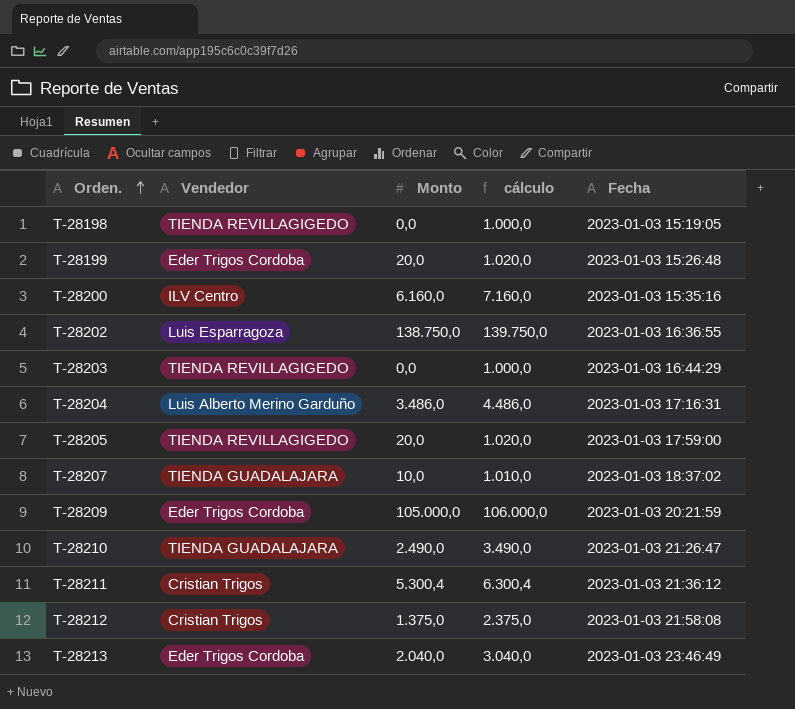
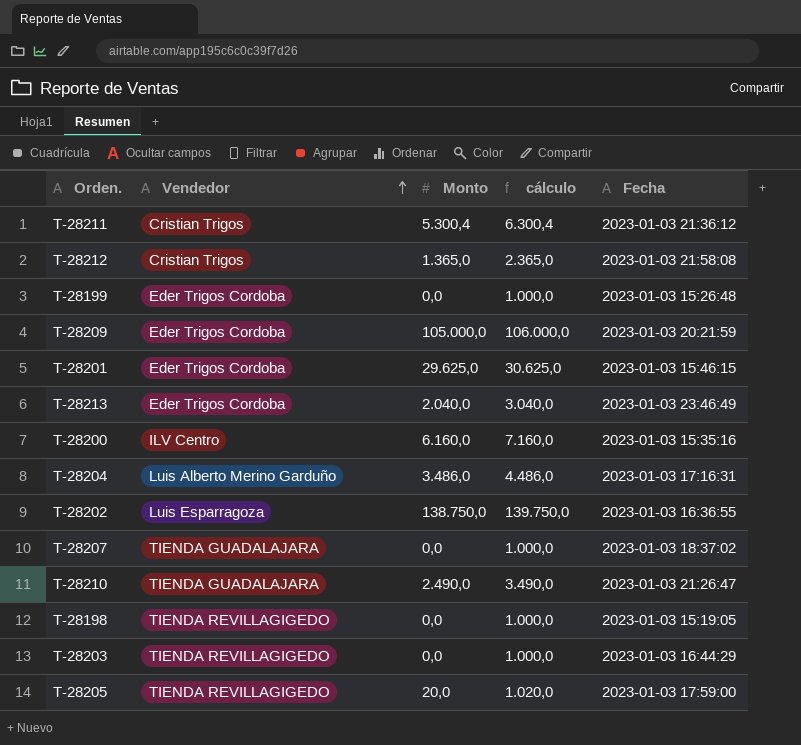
row order: Orden. ascending -> Vendedor ascending
T-28212 | Monto: 1.375,0 -> 1.365,0
T-28212 | cálculo: 2.375,0 -> 2.365,0
T-28199 | Monto: 20,0 -> 0,0
T-28199 | cálculo: 1.020,0 -> 1.000,0
row T-28201: none -> Eder Trigos Cordoba | 29.625,0 | 30.625,0 | 2023-01-03 15:46:15
T-28207 | Monto: 10,0 -> 0,0
T-28207 | cálculo: 1.010,0 -> 1.000,0

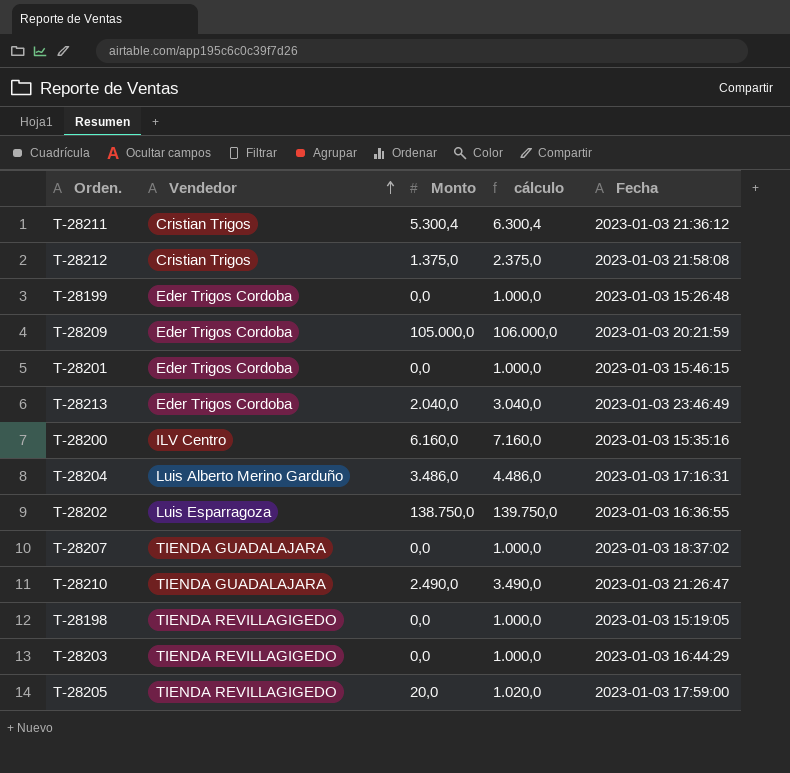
T-28212 | Monto: 1.365,0 -> 1.375,0
T-28212 | cálculo: 2.365,0 -> 2.375,0
T-28201 | Monto: 29.625,0 -> 0,0
T-28201 | cálculo: 30.625,0 -> 1.000,0

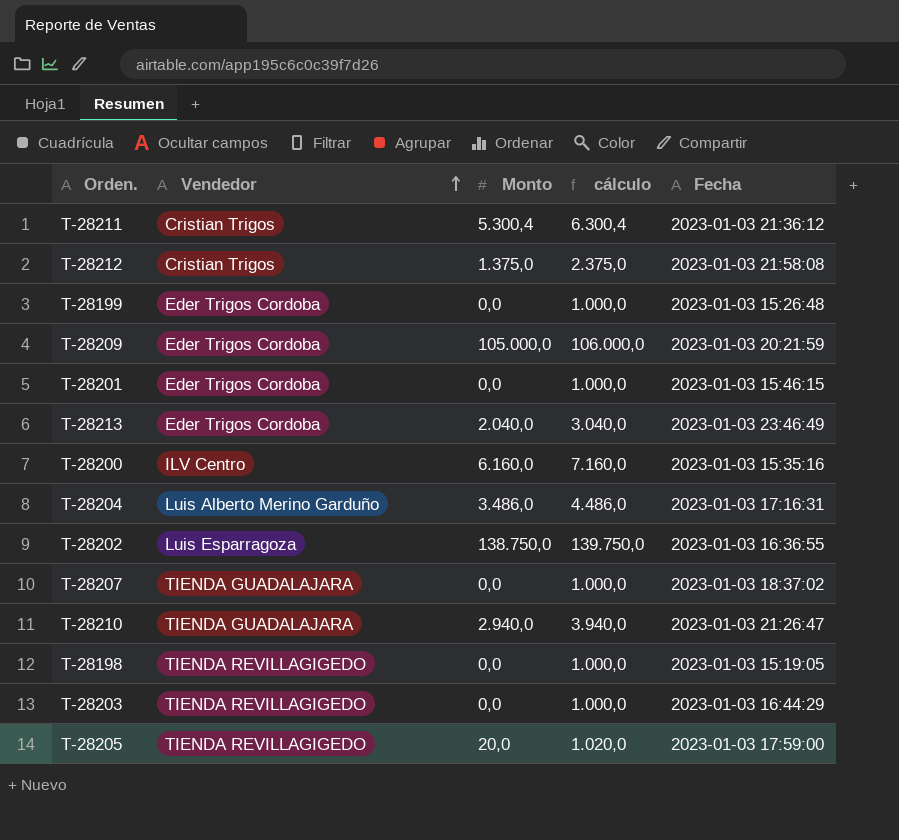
T-28210 | Monto: 2.490,0 -> 2.940,0
T-28210 | cálculo: 3.490,0 -> 3.940,0

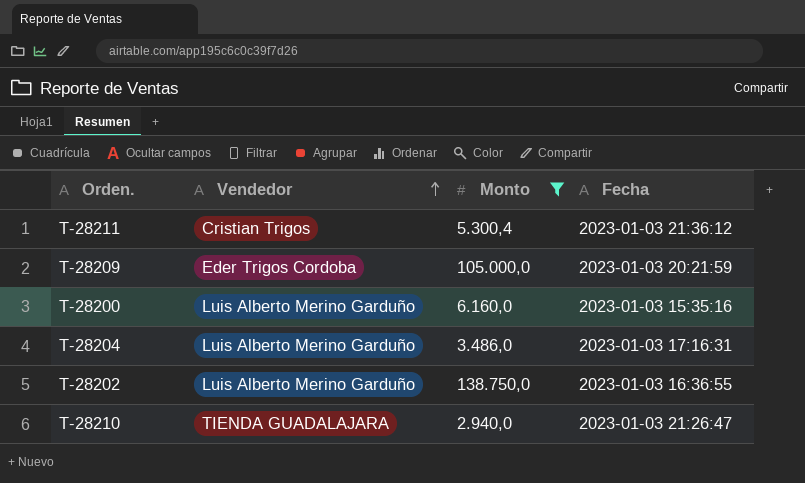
filter: none -> Monto >= 2.940,0
column cálculo | formula: [Monto] + 1000 -> none
T-28200 | Vendedor: ILV Centro -> Luis Alberto Merino Garduño
T-28202 | Vendedor: Luis Esparragoza -> Luis Alberto Merino Garduño

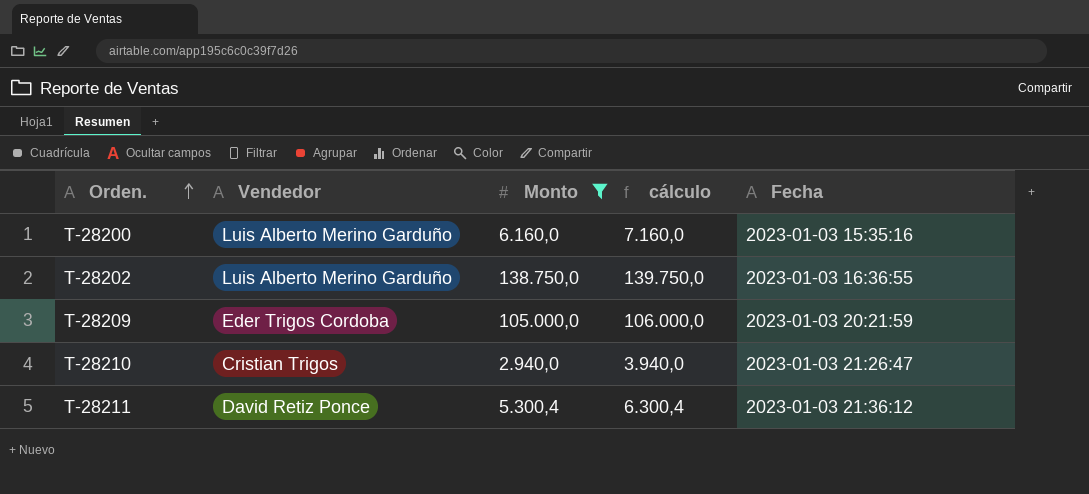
row order: Vendedor ascending -> Orden. ascending
column cálculo | formula: none -> [Monto] + 1000
row T-28204: Luis Alberto Merino Garduño | 3.486,0 | 2023-01-03 17:16:31 -> none
T-28210 | Vendedor: TIENDA GUADALAJARA -> Cristian Trigos
T-28211 | Vendedor: Cristian Trigos -> David Retiz Ponce

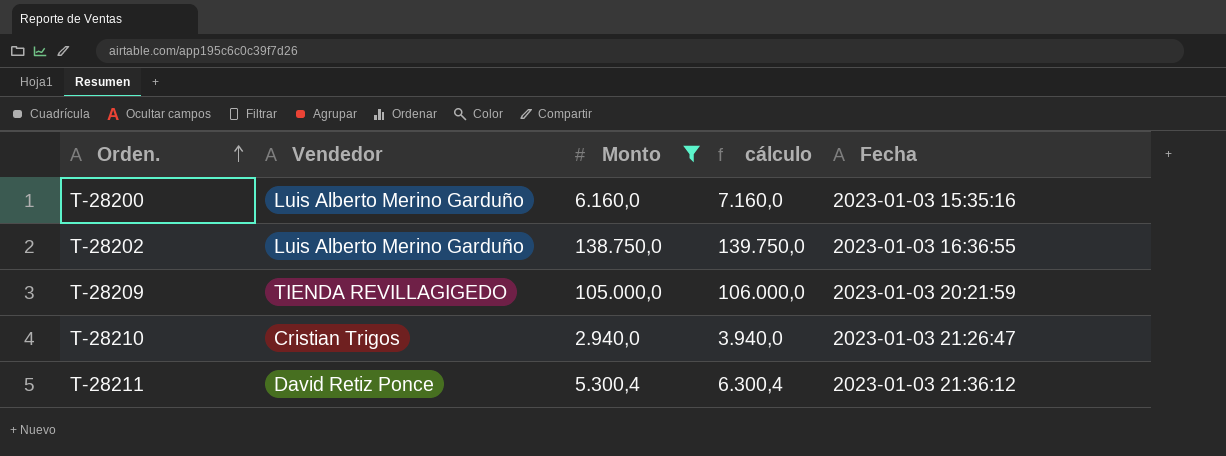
T-28209 | Vendedor: Eder Trigos Cordoba -> TIENDA REVILLAGIGEDO

